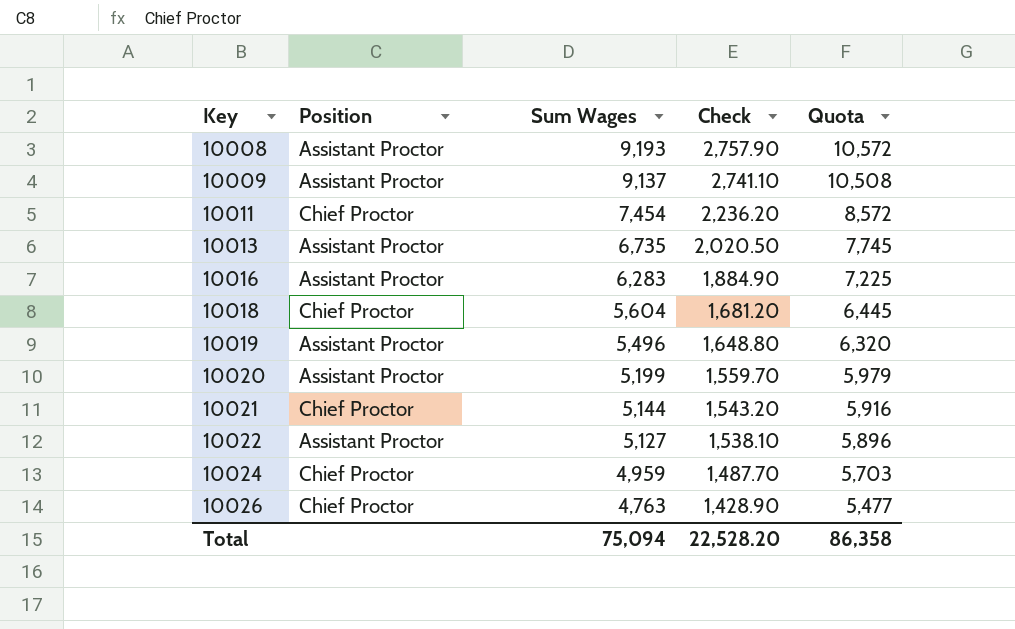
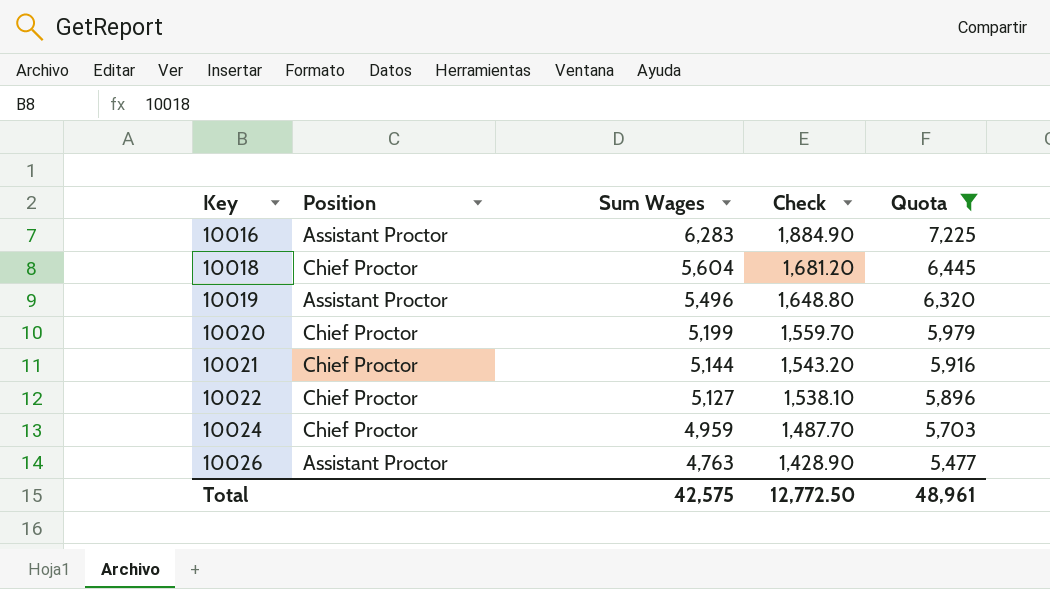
filter: none -> Quota <= 7,225
10020 | Position: Assistant Proctor -> Chief Proctor
10022 | Position: Assistant Proctor -> Chief Proctor
10026 | Position: Chief Proctor -> Assistant Proctor
Total | Sum Wages: 75,094 -> 42,575
Total | Check: 22,528.20 -> 12,772.50
Total | Quota: 86,358 -> 48,961

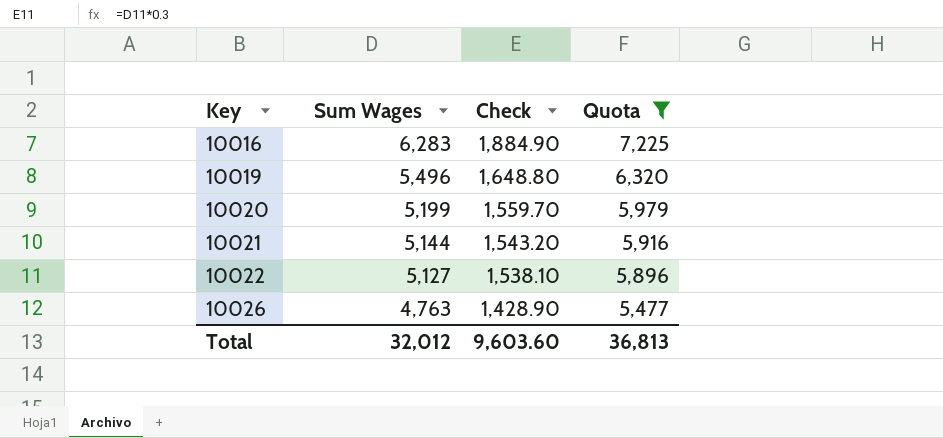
column Position | position: 2 -> none
row 10018: Chief Proctor | 5,604 | 1,681.20 | 6,445 -> none
row 10024: Chief Proctor | 4,959 | 1,487.70 | 5,703 -> none
Total | Sum Wages: 42,575 -> 32,012
Total | Check: 12,772.50 -> 9,603.60
Total | Quota: 48,961 -> 36,813

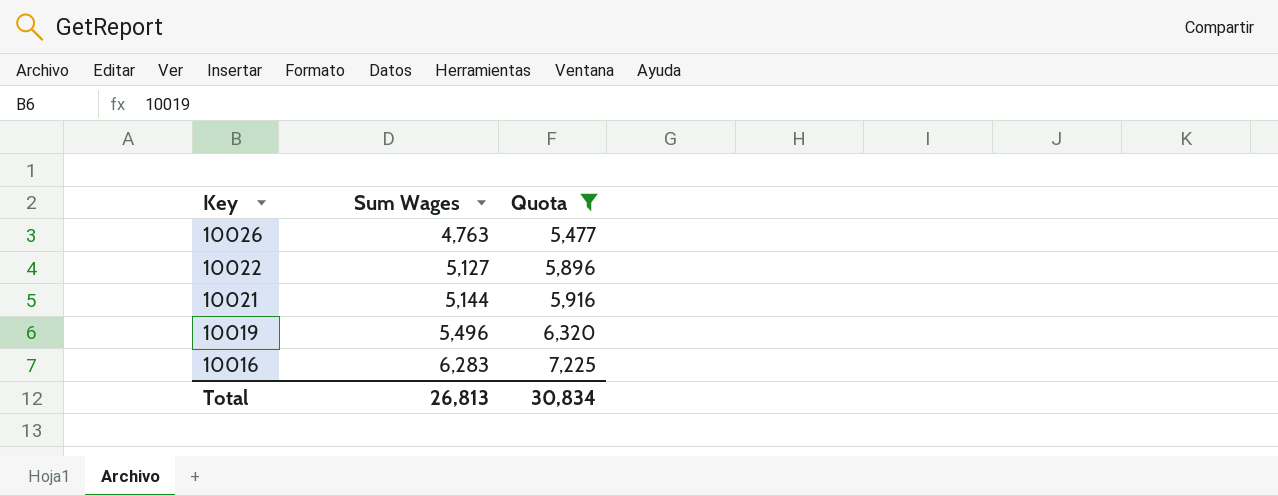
row order: Key ascending -> Key descending
column Check | formula: [Sum Wages] * 0.3 -> none
row 10020: 5,199 | 1,559.70 | 5,979 -> none
Total | Sum Wages: 32,012 -> 26,813
Total | Quota: 36,813 -> 30,834

